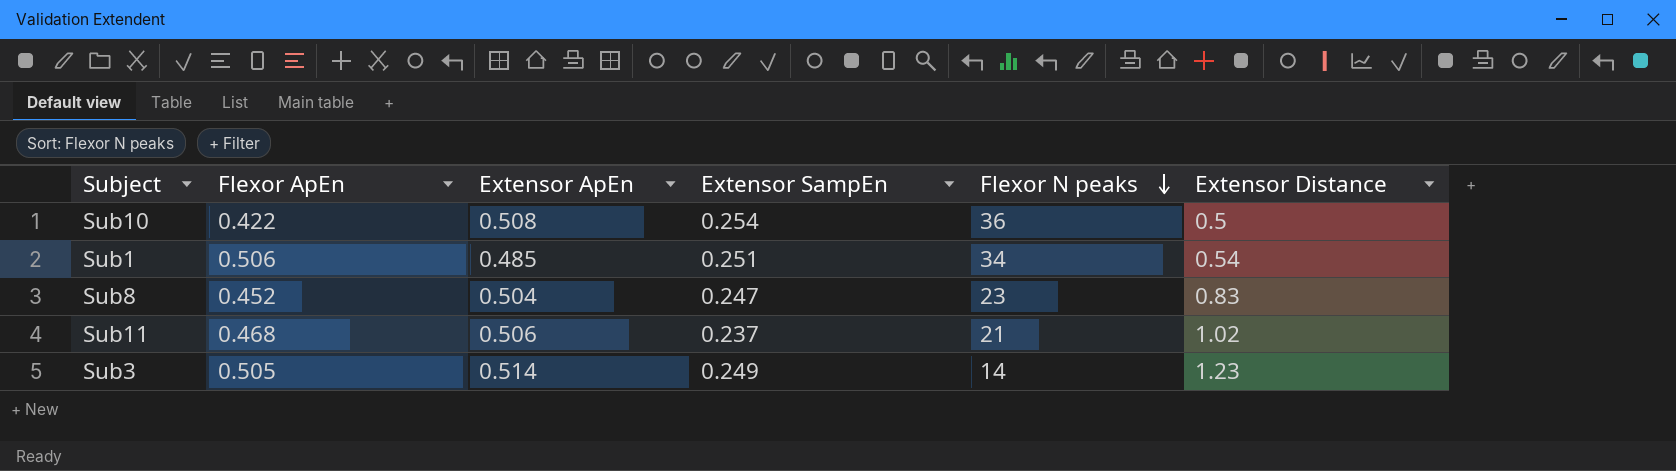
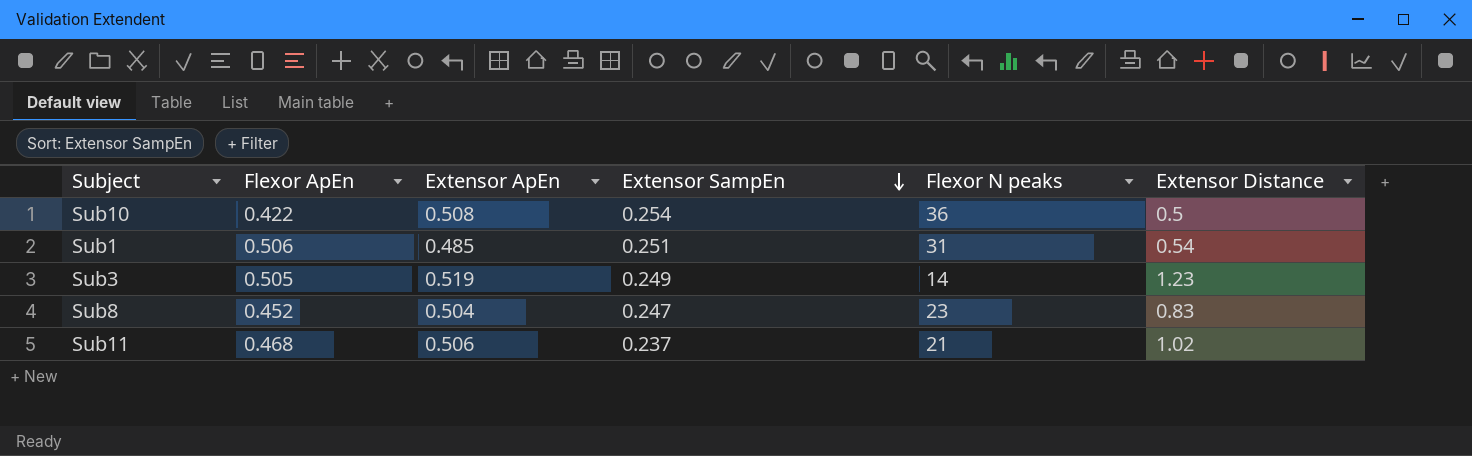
row order: Flexor N peaks descending -> Extensor SampEn descending
Sub1 | Flexor N peaks: 34 -> 31
Sub3 | Extensor ApEn: 0.514 -> 0.519

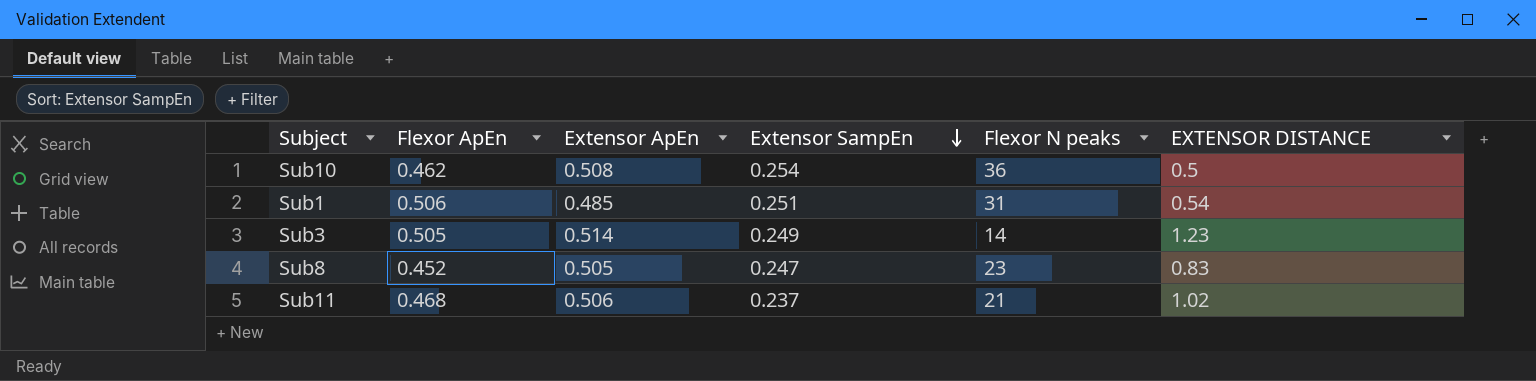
column name: Extensor Distance -> EXTENSOR DISTANCE
Sub10 | Flexor ApEn: 0.422 -> 0.462
Sub3 | Extensor ApEn: 0.519 -> 0.514
Sub8 | Extensor ApEn: 0.504 -> 0.505

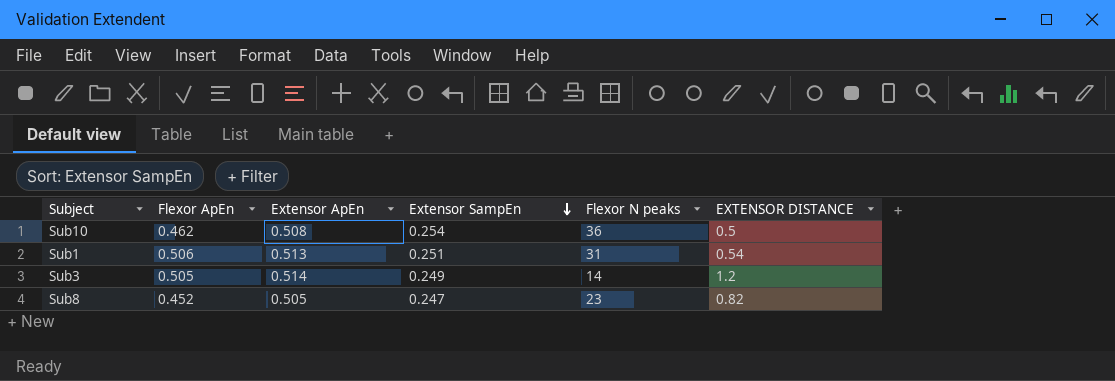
row Sub11: 0.468 | 0.506 | 0.237 | 21 | 1.02 -> none
Sub1 | Extensor ApEn: 0.485 -> 0.513
Sub3 | EXTENSOR DISTANCE: 1.23 -> 1.2
Sub8 | EXTENSOR DISTANCE: 0.83 -> 0.82

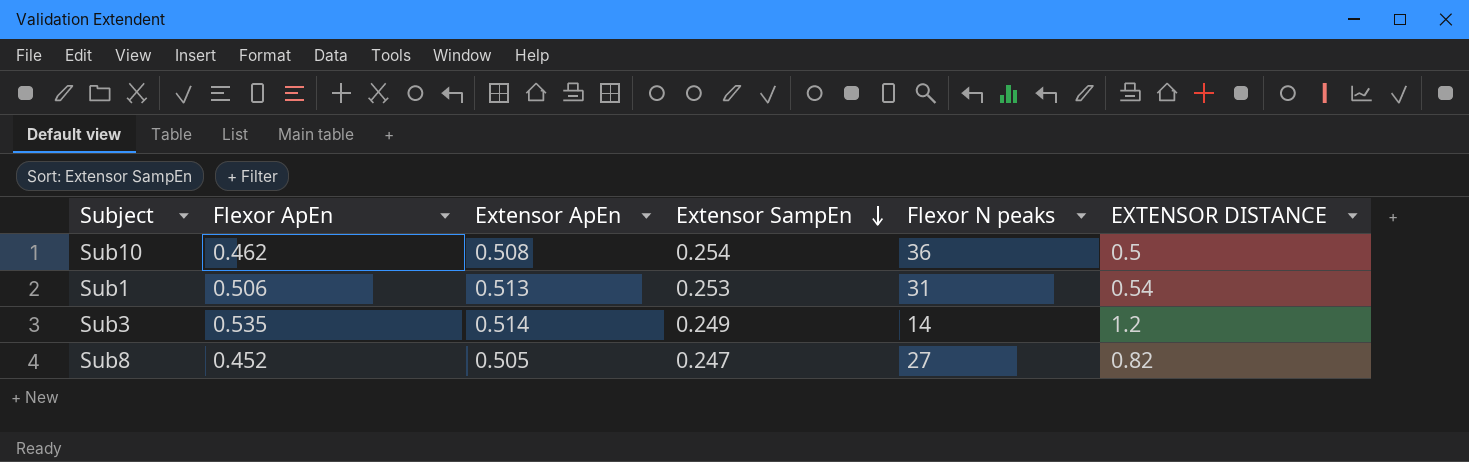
Sub1 | Extensor SampEn: 0.251 -> 0.253
Sub3 | Flexor ApEn: 0.505 -> 0.535
Sub8 | Flexor N peaks: 23 -> 27

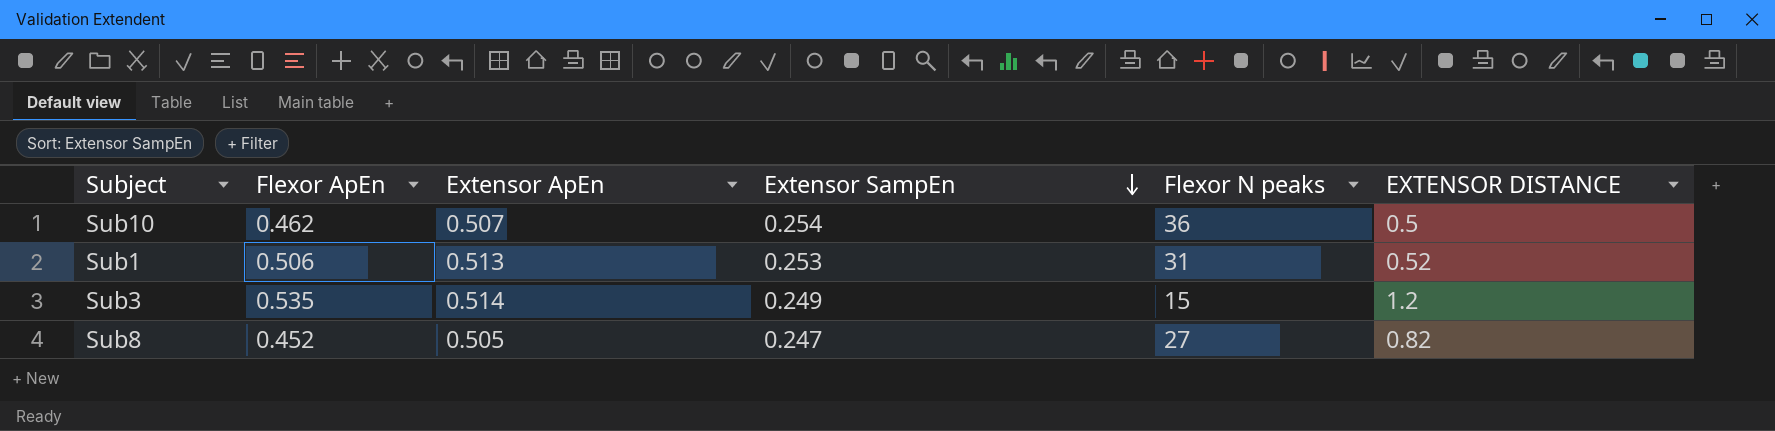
Sub10 | Extensor ApEn: 0.508 -> 0.507
Sub1 | EXTENSOR DISTANCE: 0.54 -> 0.52
Sub3 | Flexor N peaks: 14 -> 15

